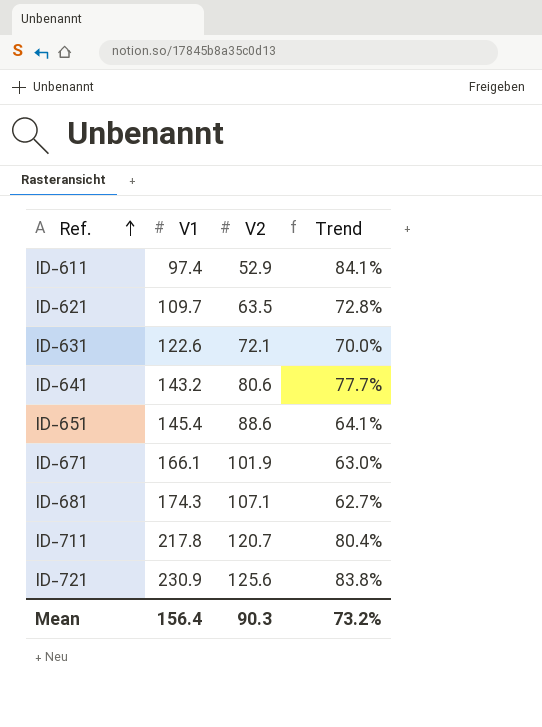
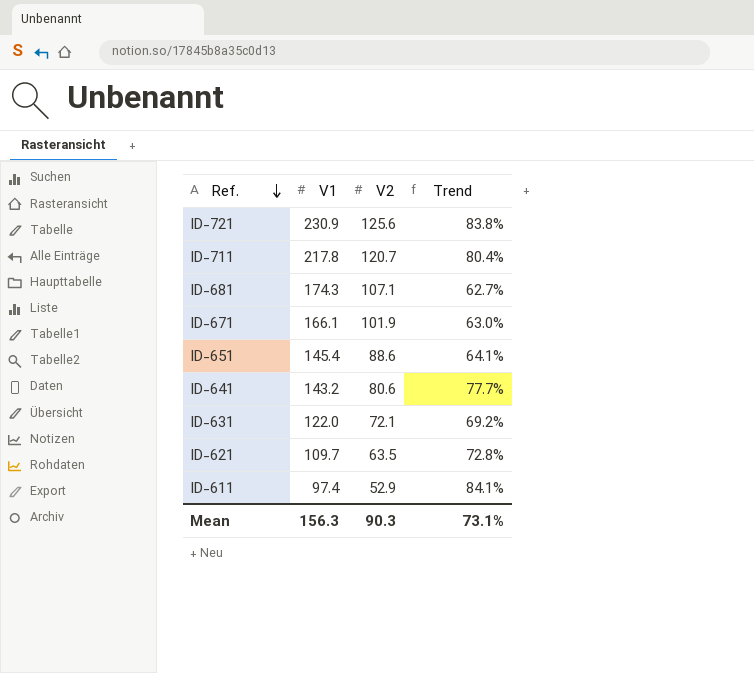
row order: Ref. ascending -> Ref. descending
ID-631 | V1: 122.6 -> 122.0
ID-631 | Trend: 70.0% -> 69.2%
Mean | V1: 156.4 -> 156.3
Mean | Trend: 73.2% -> 73.1%

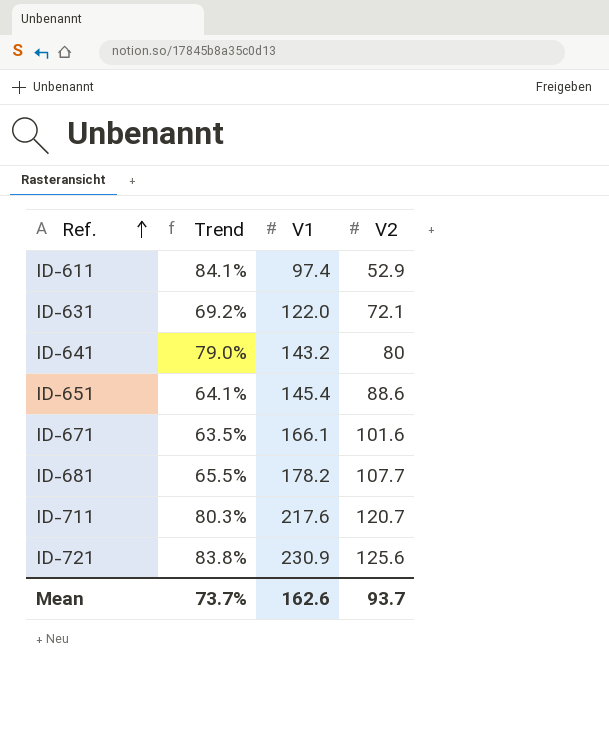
row order: Ref. descending -> Ref. ascending
column Trend | position: 4 -> 2
row ID-621: 109.7 | 63.5 | 72.8% -> none
ID-641 | Trend: 77.7% -> 79.0%
ID-641 | V2: 80.6 -> 80
ID-671 | Trend: 63.0% -> 63.5%
ID-671 | V2: 101.9 -> 101.6
ID-681 | Trend: 62.7% -> 65.5%
ID-681 | V1: 174.3 -> 178.2
ID-681 | V2: 107.1 -> 107.7
ID-711 | Trend: 80.4% -> 80.3%
ID-711 | V1: 217.8 -> 217.6
Mean | Trend: 73.1% -> 73.7%
Mean | V1: 156.3 -> 162.6
Mean | V2: 90.3 -> 93.7

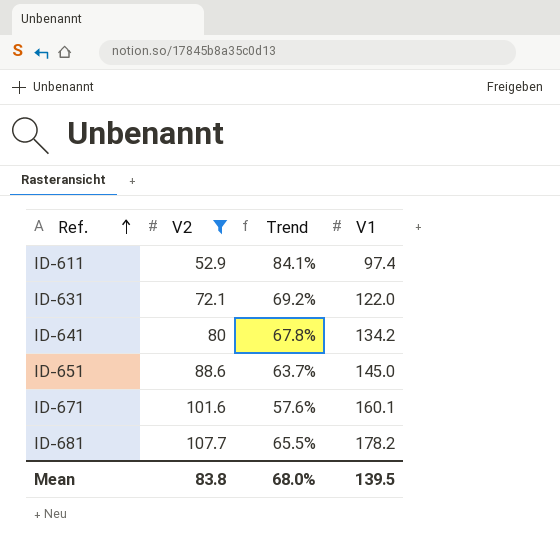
filter: none -> V2 <= 107.7
column V2 | position: 4 -> 2
ID-641 | Trend: 79.0% -> 67.8%
ID-641 | V1: 143.2 -> 134.2
ID-651 | Trend: 64.1% -> 63.7%
ID-651 | V1: 145.4 -> 145.0
ID-671 | Trend: 63.5% -> 57.6%
ID-671 | V1: 166.1 -> 160.1
Mean | V2: 93.7 -> 83.8
Mean | Trend: 73.7% -> 68.0%
Mean | V1: 162.6 -> 139.5

